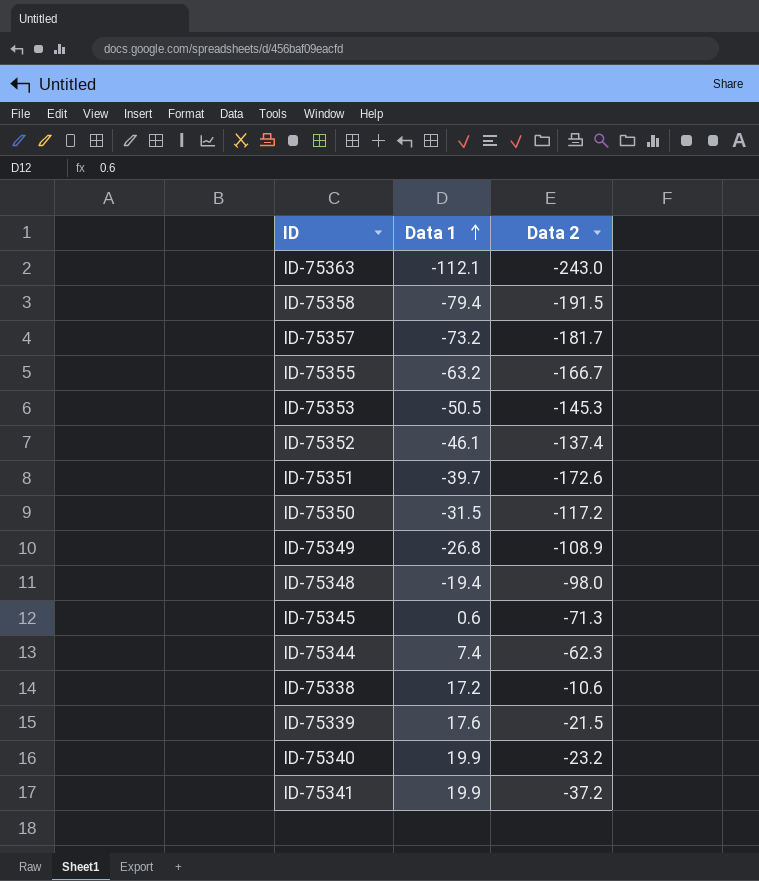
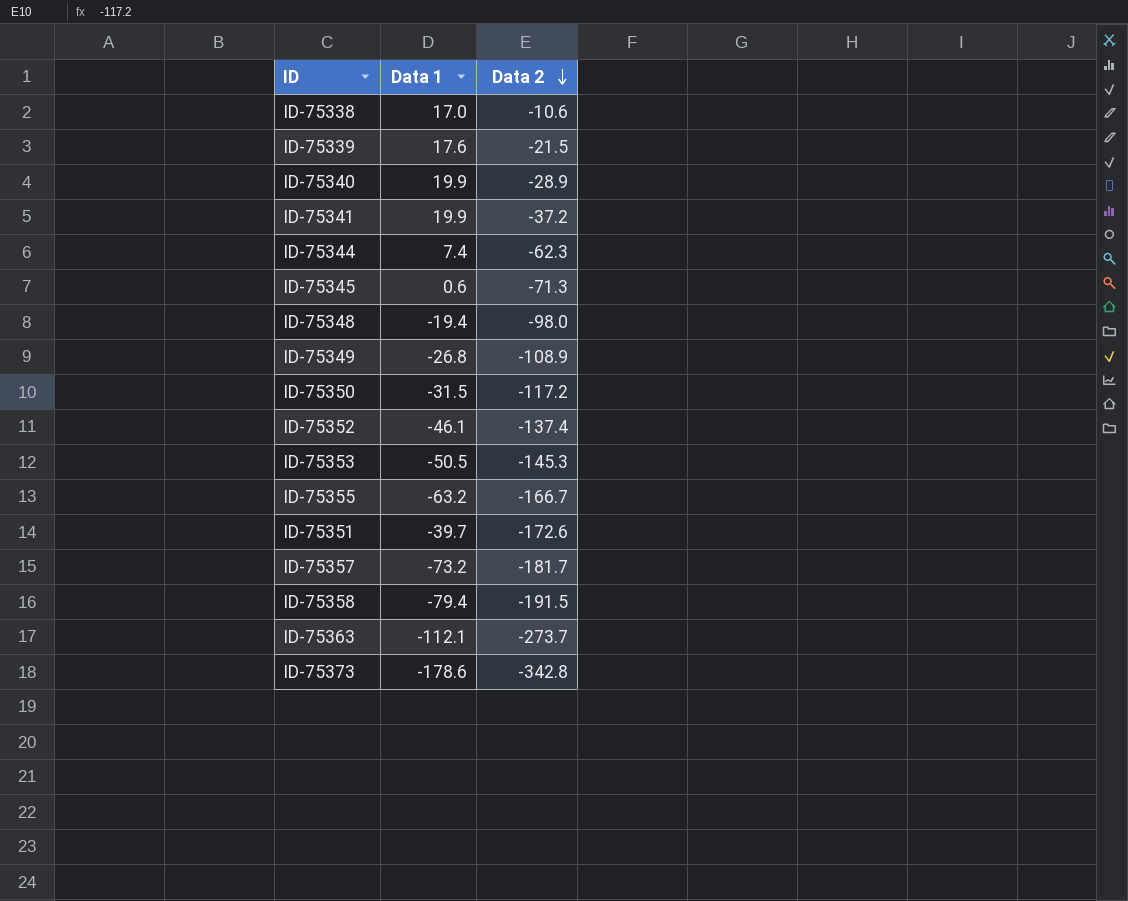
row order: Data 1 ascending -> Data 2 descending
ID-75338 | Data 1: 17.2 -> 17.0
ID-75340 | Data 2: -23.2 -> -28.9
ID-75363 | Data 2: -243.0 -> -273.7
row ID-75373: none -> -178.6 | -342.8

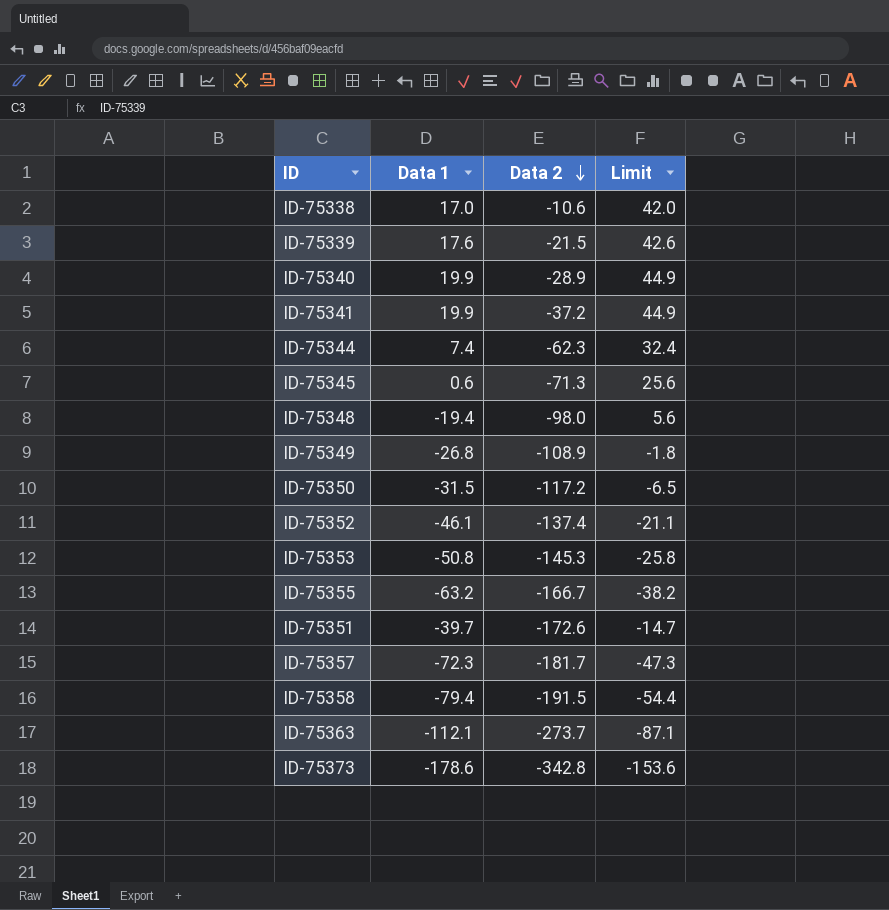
column Limit | formula: none -> [Data 1] + 25
ID-75353 | Data 1: -50.5 -> -50.8
ID-75357 | Data 1: -73.2 -> -72.3

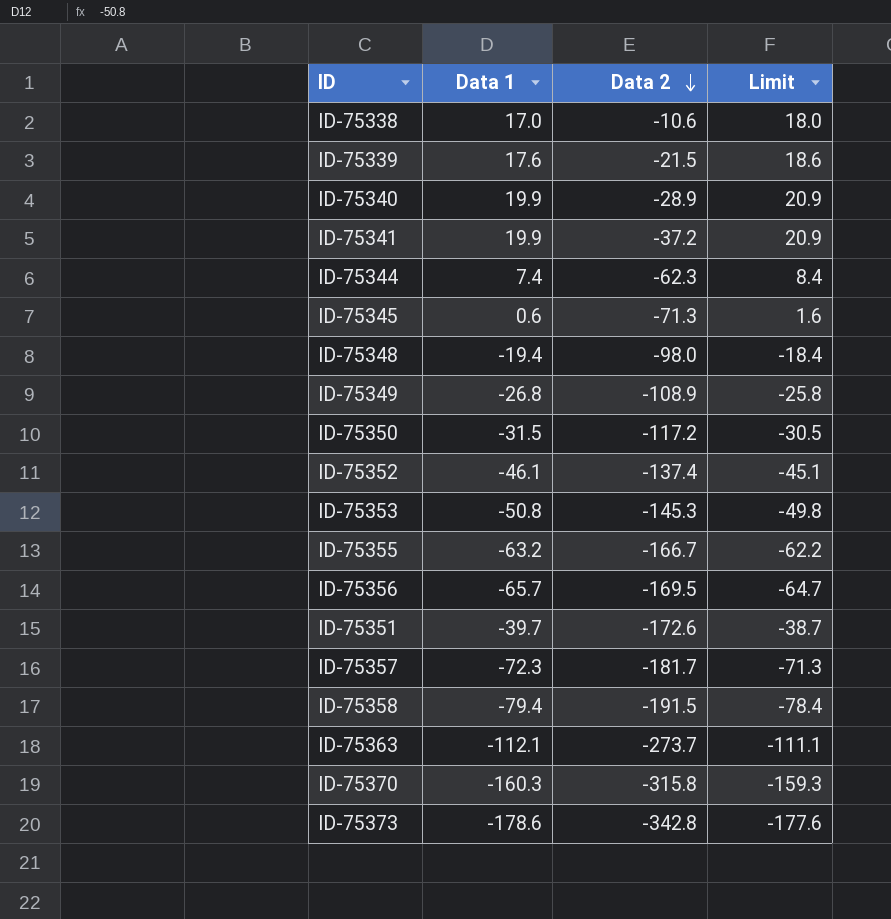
column Limit | formula: [Data 1] + 25 -> [Data 1] + 1
row ID-75356: none -> -65.7 | -169.5 | -64.7
row ID-75370: none -> -160.3 | -315.8 | -159.3

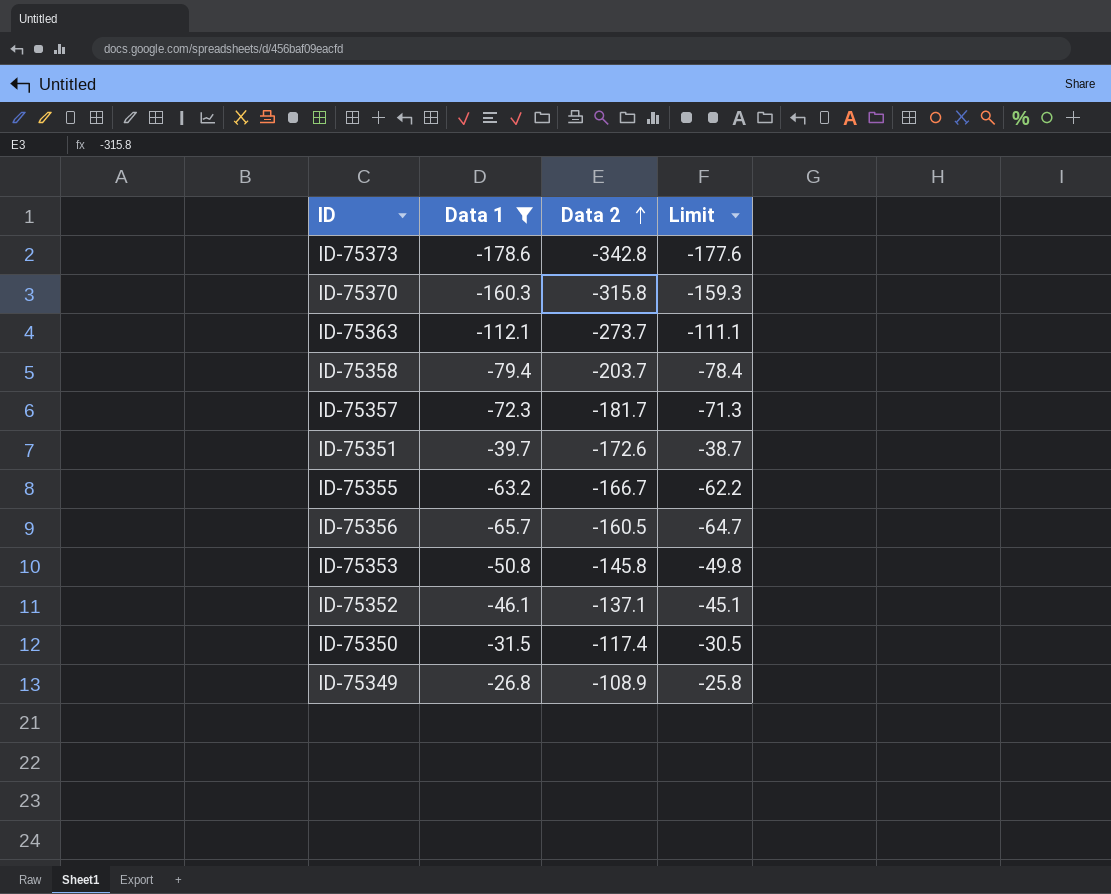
filter: none -> Data 1 <= -26.8
row order: Data 2 descending -> Data 2 ascending
ID-75358 | Data 2: -191.5 -> -203.7
ID-75356 | Data 2: -169.5 -> -160.5
ID-75353 | Data 2: -145.3 -> -145.8
ID-75352 | Data 2: -137.4 -> -137.1
ID-75350 | Data 2: -117.2 -> -117.4

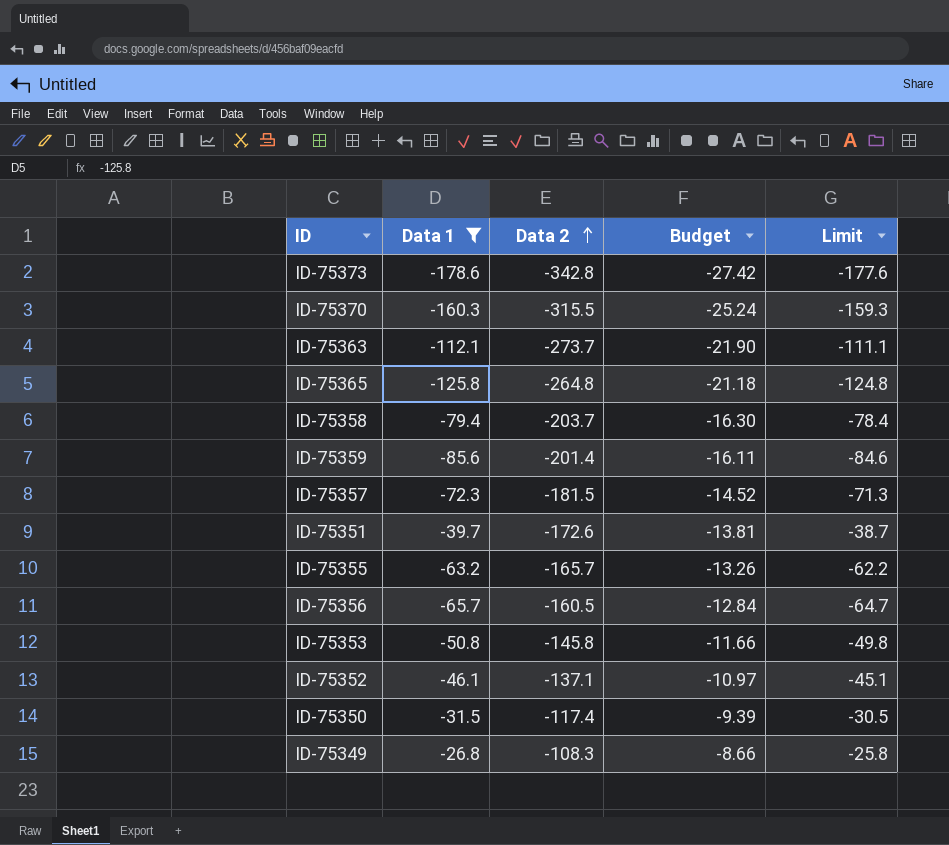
column Budget | formula: none -> [Data 2] * 0.08
ID-75370 | Data 2: -315.8 -> -315.5
row ID-75365: none -> -125.8 | -264.8 | -21.18 | -124.8
row ID-75359: none -> -85.6 | -201.4 | -16.11 | -84.6
ID-75357 | Data 2: -181.7 -> -181.5
ID-75355 | Data 2: -166.7 -> -165.7
ID-75349 | Data 2: -108.9 -> -108.3

